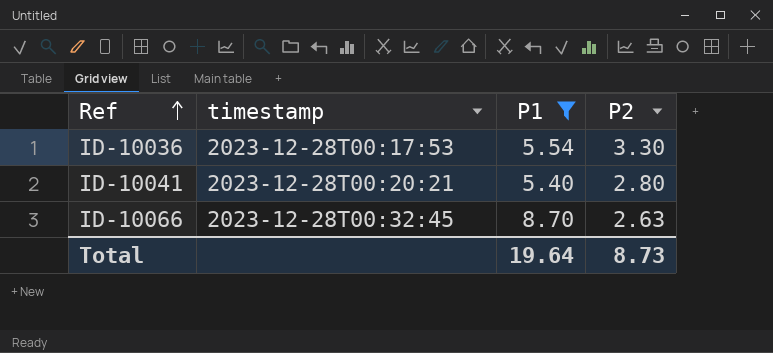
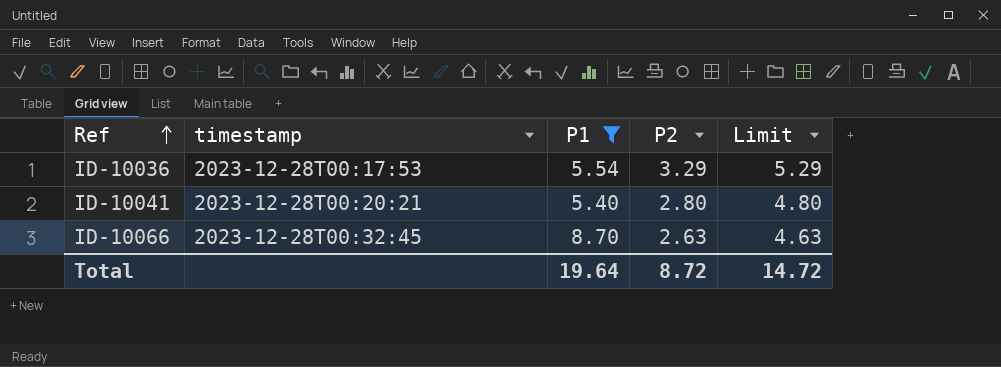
column Limit | formula: none -> [P2] + 2
ID-10036 | P2: 3.30 -> 3.29
Total | P2: 8.73 -> 8.72

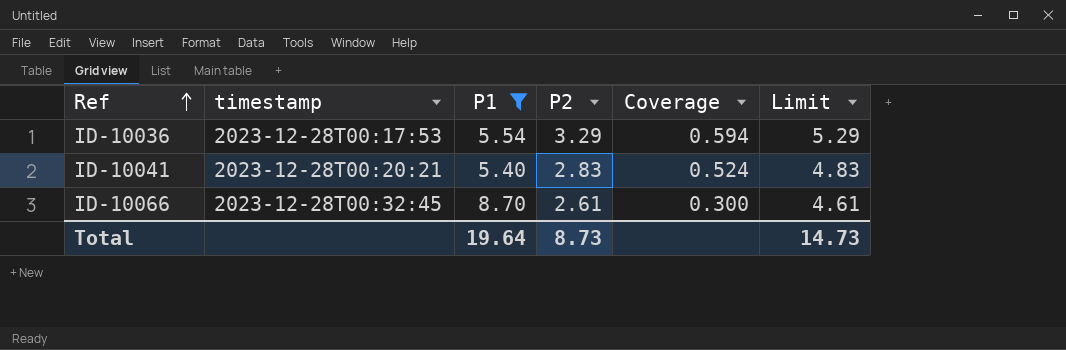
column Coverage | formula: none -> [P2] / [P1]
ID-10041 | P2: 2.80 -> 2.83
ID-10041 | Limit: 4.80 -> 4.83
ID-10066 | P2: 2.63 -> 2.61
ID-10066 | Limit: 4.63 -> 4.61
Total | P2: 8.72 -> 8.73
Total | Limit: 14.72 -> 14.73

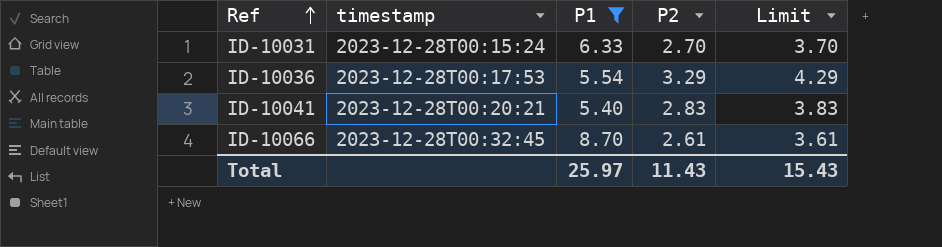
column Coverage | formula: [P2] / [P1] -> none
column Limit | formula: [P2] + 2 -> [P2] + 1
row ID-10031: none -> 2023-12-28T00:15:24 | 6.33 | 2.70 | 3.70
Total | P1: 19.64 -> 25.97
Total | P2: 8.73 -> 11.43
Total | Limit: 14.73 -> 15.43

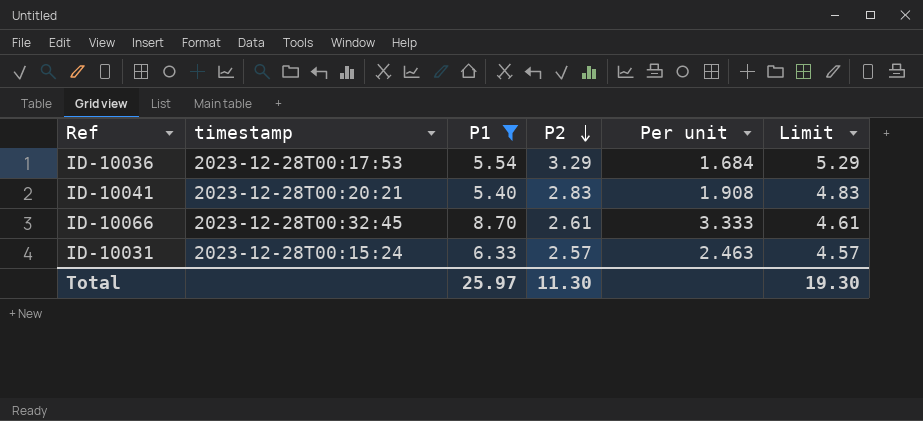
row order: Ref ascending -> P2 descending
column Per unit | formula: none -> [P1] / [P2]
column Limit | formula: [P2] + 1 -> [P2] + 2
ID-10031 | P2: 2.70 -> 2.57
Total | P2: 11.43 -> 11.30
Total | Limit: 15.43 -> 19.30

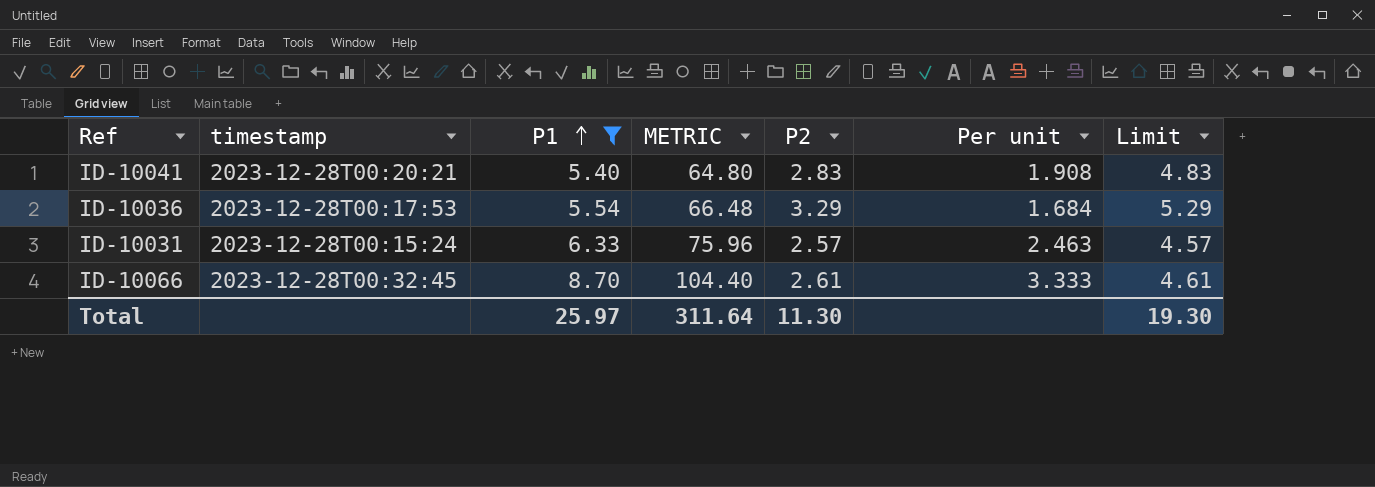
row order: P2 descending -> P1 ascending
column METRIC | formula: none -> [P1] * 12

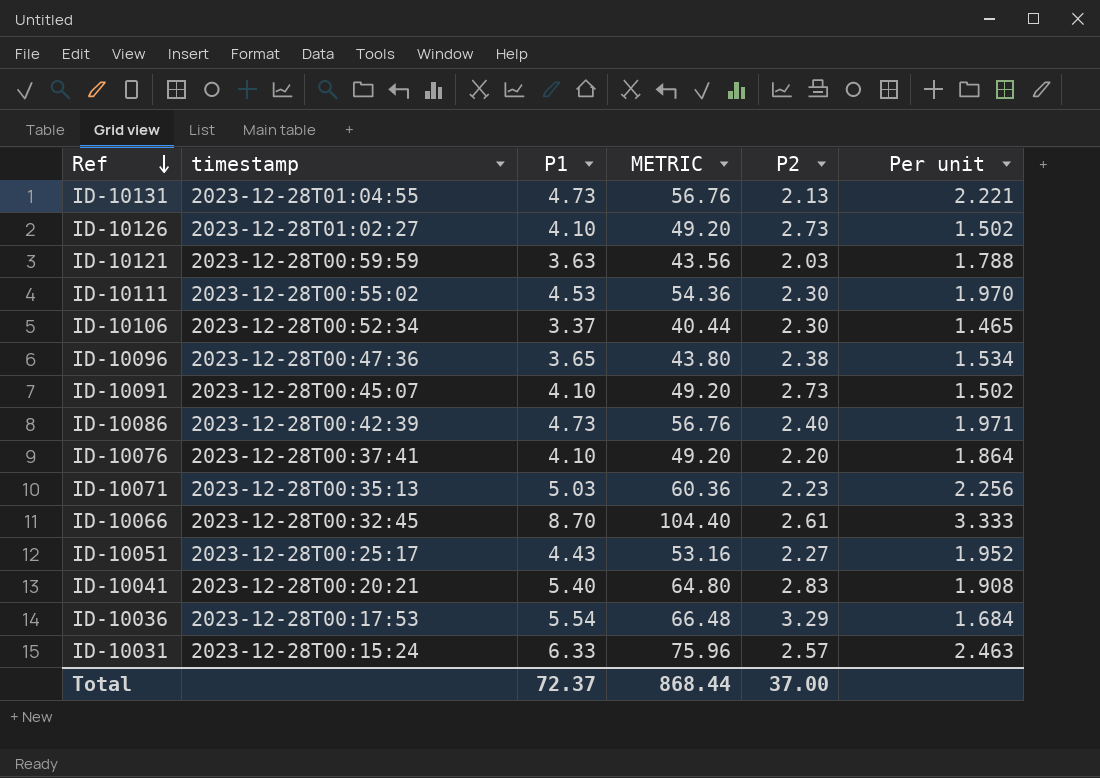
filter: P1 >= 5.40 -> none
row order: P1 ascending -> Ref descending
column Limit | formula: [P2] + 2 -> none
Total | P1: 25.97 -> 72.37
Total | METRIC: 311.64 -> 868.44
Total | P2: 11.30 -> 37.00

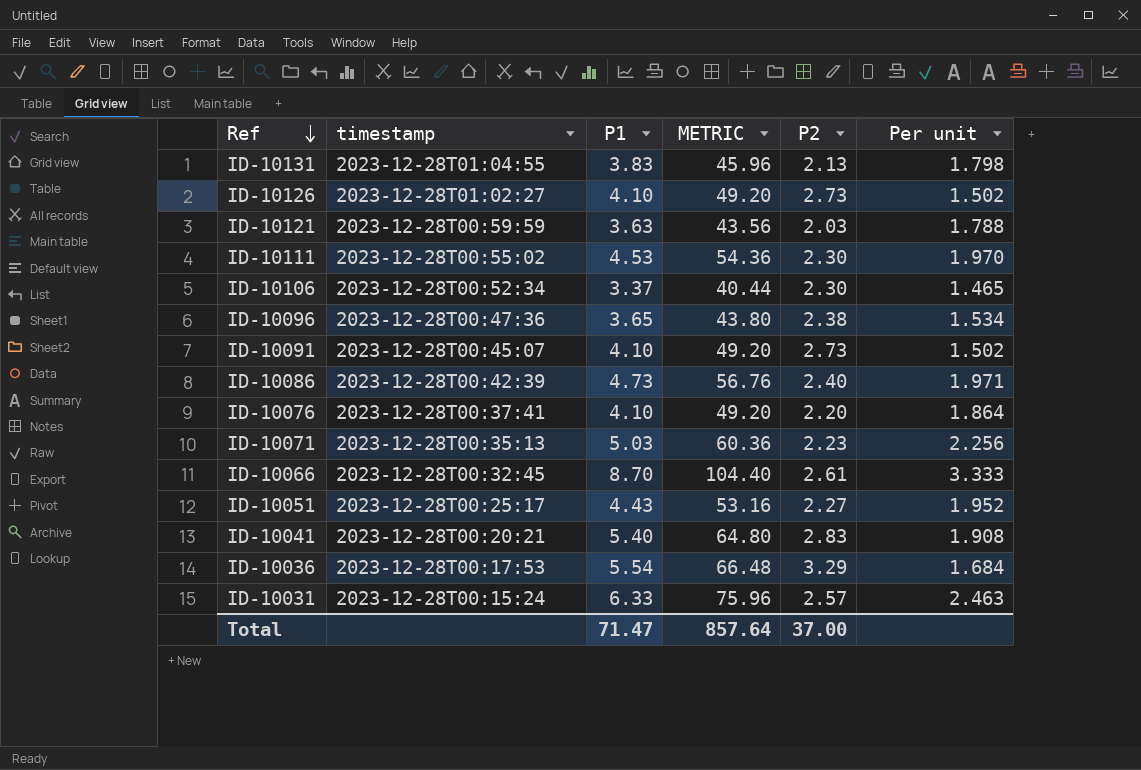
ID-10131 | P1: 4.73 -> 3.83
ID-10131 | METRIC: 56.76 -> 45.96
ID-10131 | Per unit: 2.221 -> 1.798
Total | P1: 72.37 -> 71.47
Total | METRIC: 868.44 -> 857.64

